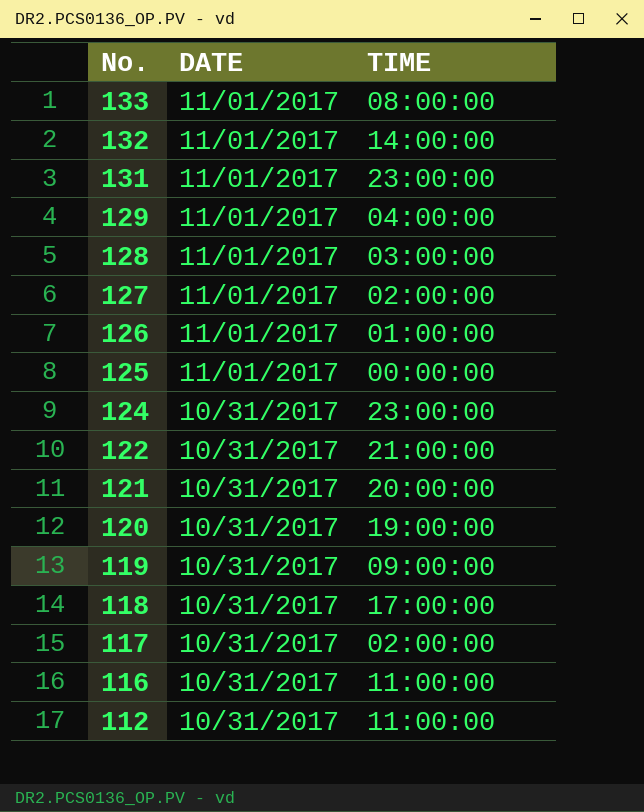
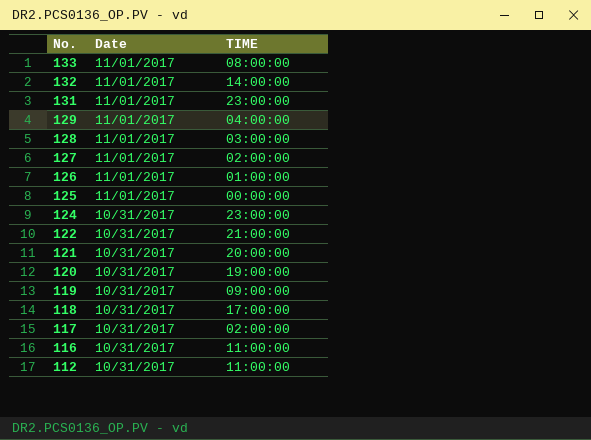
column name: DATE -> Date

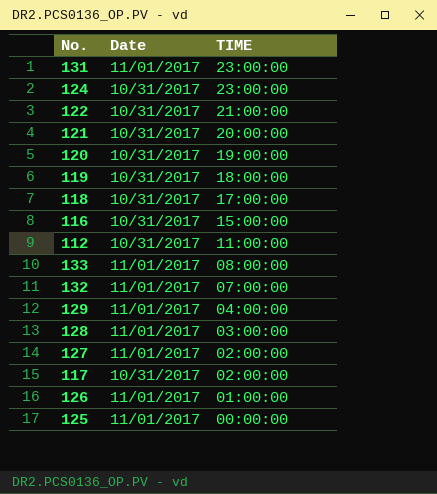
row order: No. descending -> TIME descending
119 | TIME: 09:00:00 -> 18:00:00
116 | TIME: 11:00:00 -> 15:00:00
132 | TIME: 14:00:00 -> 07:00:00

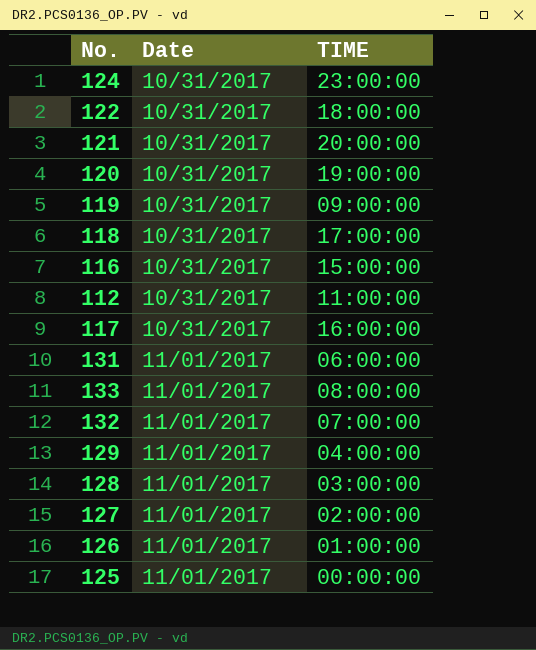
row order: TIME descending -> Date ascending
122 | TIME: 21:00:00 -> 18:00:00
119 | TIME: 18:00:00 -> 09:00:00
117 | TIME: 02:00:00 -> 16:00:00
131 | TIME: 23:00:00 -> 06:00:00

